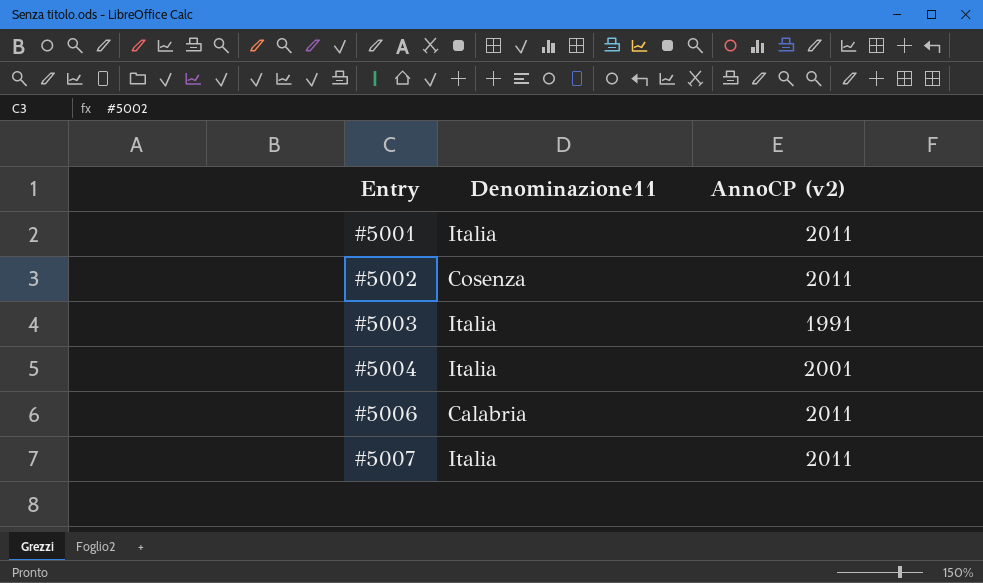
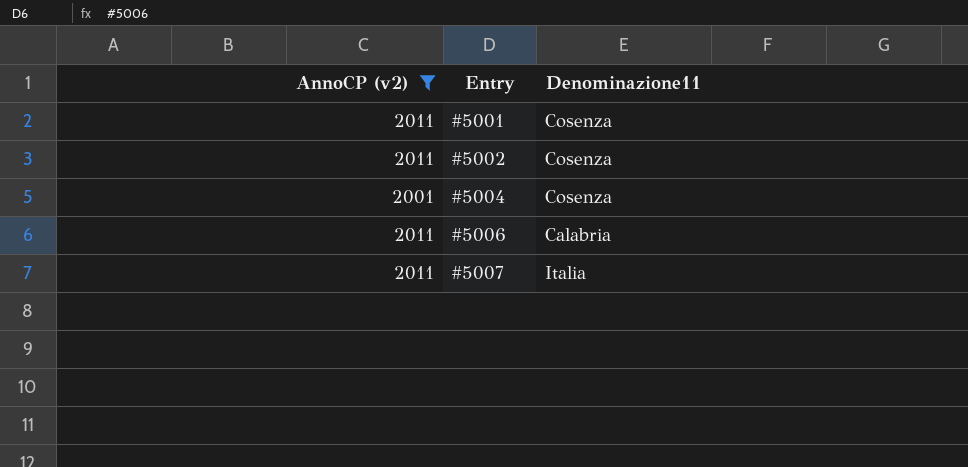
filter: none -> AnnoCP (v2) != 1991
column AnnoCP (v2) | position: 3 -> 1
#5001 | Denominazione11: Italia -> Cosenza
#5004 | Denominazione11: Italia -> Cosenza

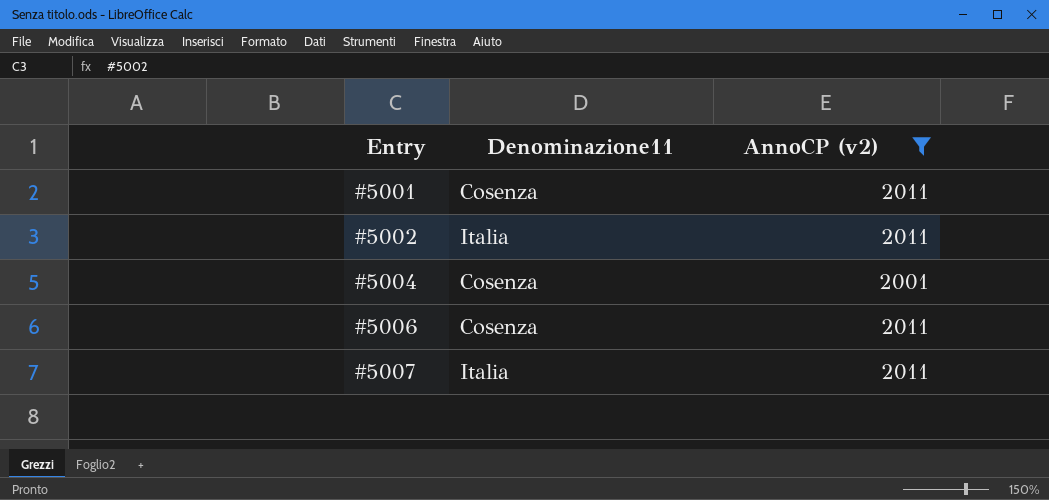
column AnnoCP (v2) | position: 1 -> 3
#5002 | Denominazione11: Cosenza -> Italia
#5006 | Denominazione11: Calabria -> Cosenza

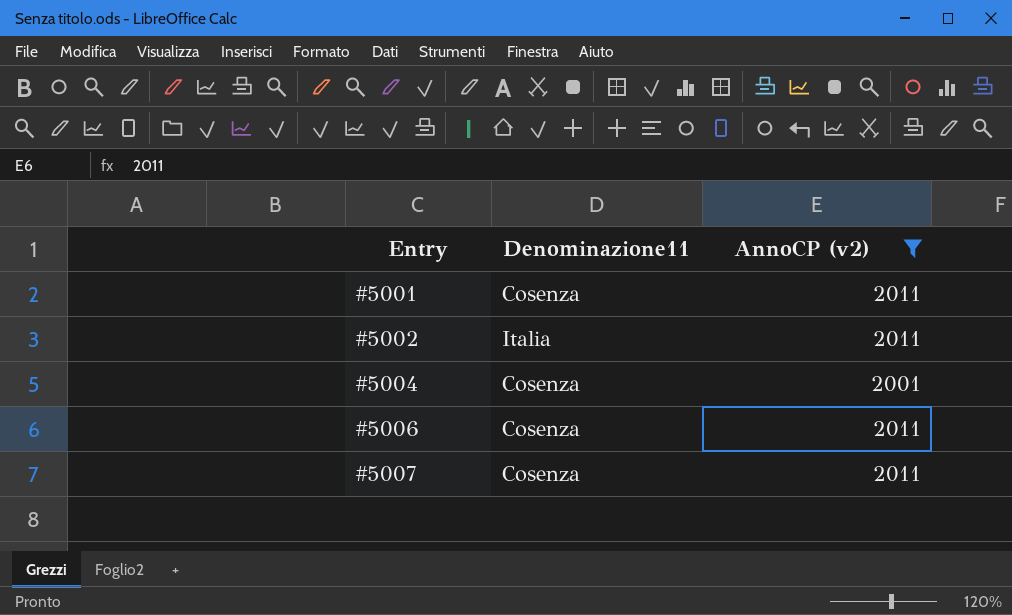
#5007 | Denominazione11: Italia -> Cosenza

